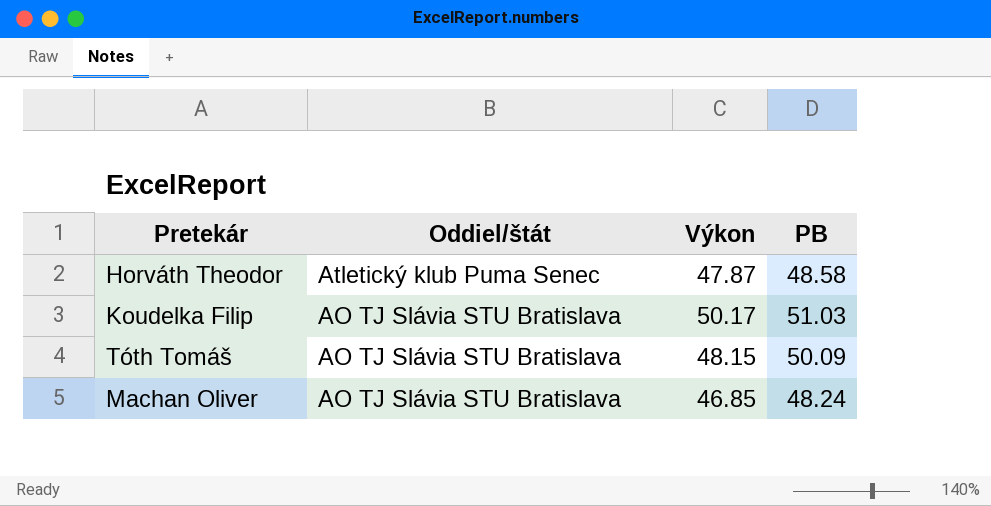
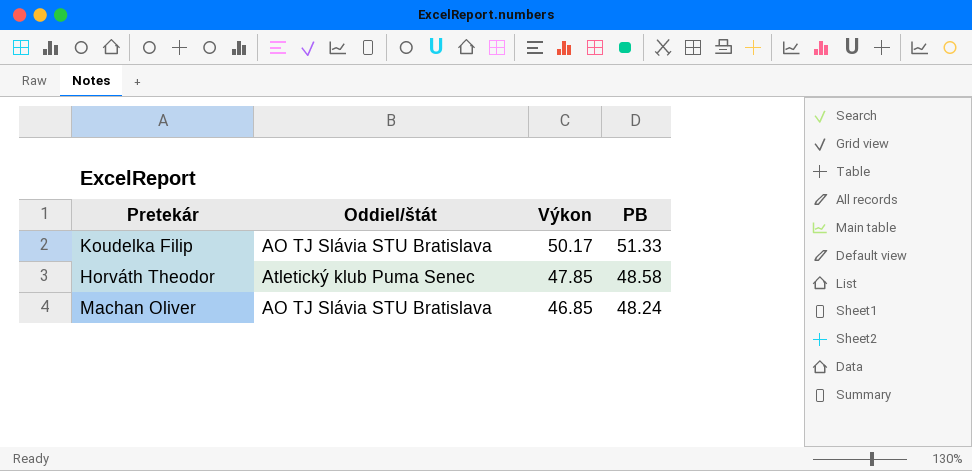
row order: Oddiel/štát descending -> Výkon descending
row Tóth Tomáš: AO TJ Slávia STU Bratislava | 48.15 | 50.09 -> none
Koudelka Filip | PB: 51.03 -> 51.33
Horváth Theodor | Výkon: 47.87 -> 47.85

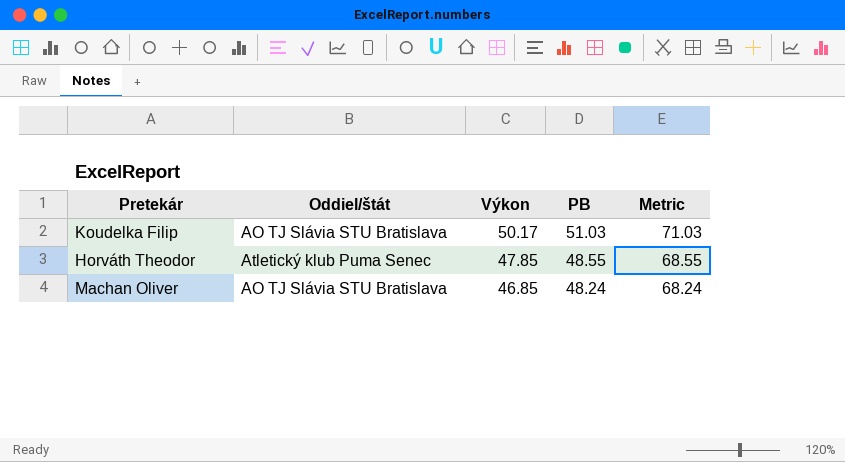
column Metric | formula: none -> [PB] + 20
Koudelka Filip | PB: 51.33 -> 51.03
Horváth Theodor | PB: 48.58 -> 48.55

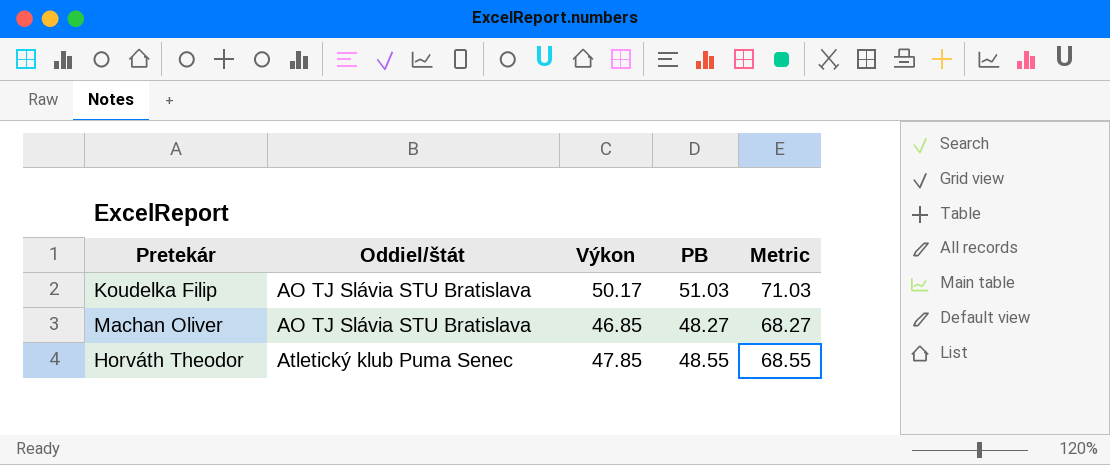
row order: Výkon descending -> Oddiel/štát ascending
Machan Oliver | PB: 48.24 -> 48.27
Machan Oliver | Metric: 68.24 -> 68.27

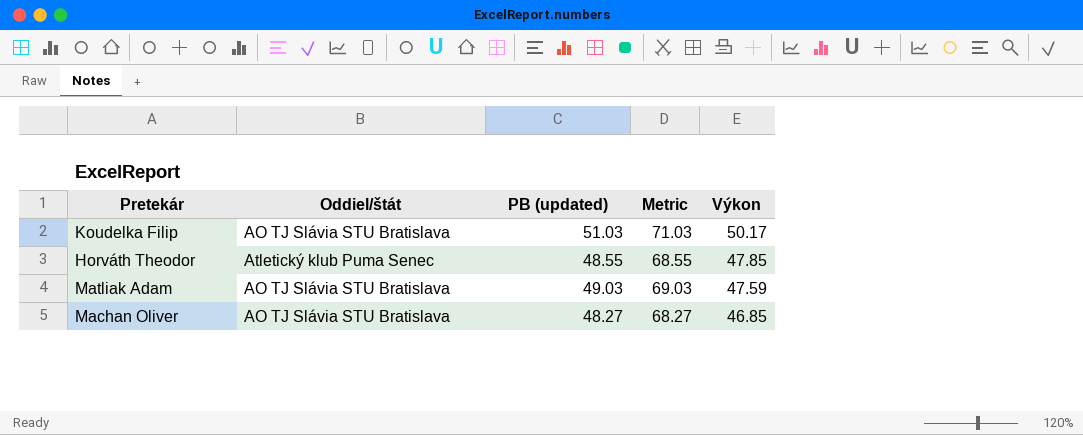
row order: Oddiel/štát ascending -> Výkon descending
column name: PB -> PB (updated)
column Výkon | position: 3 -> 5
row Matliak Adam: none -> AO TJ Slávia STU Bratislava | 49.03 | 69.03 | 47.59

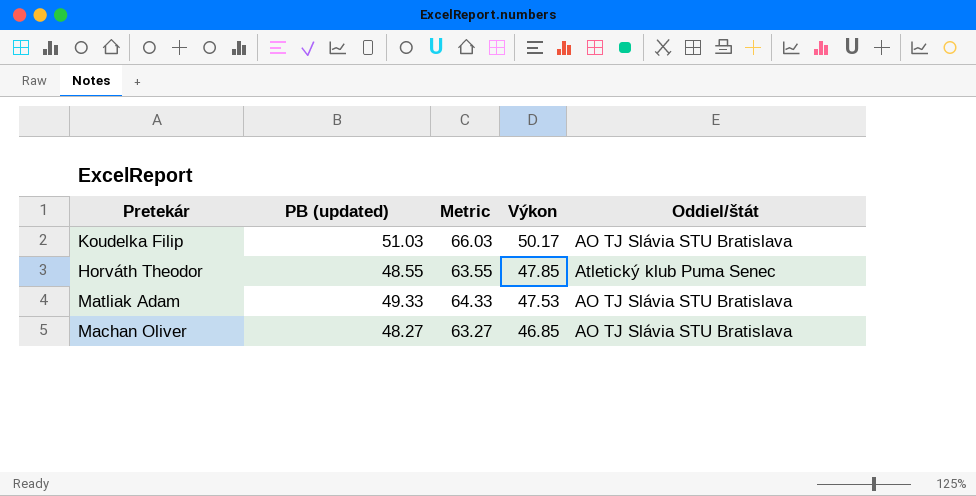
column Metric | formula: [PB (updated)] + 20 -> [PB (updated)] + 15
column Oddiel/štát | position: 2 -> 5
Matliak Adam | PB (updated): 49.03 -> 49.33
Matliak Adam | Výkon: 47.59 -> 47.53

